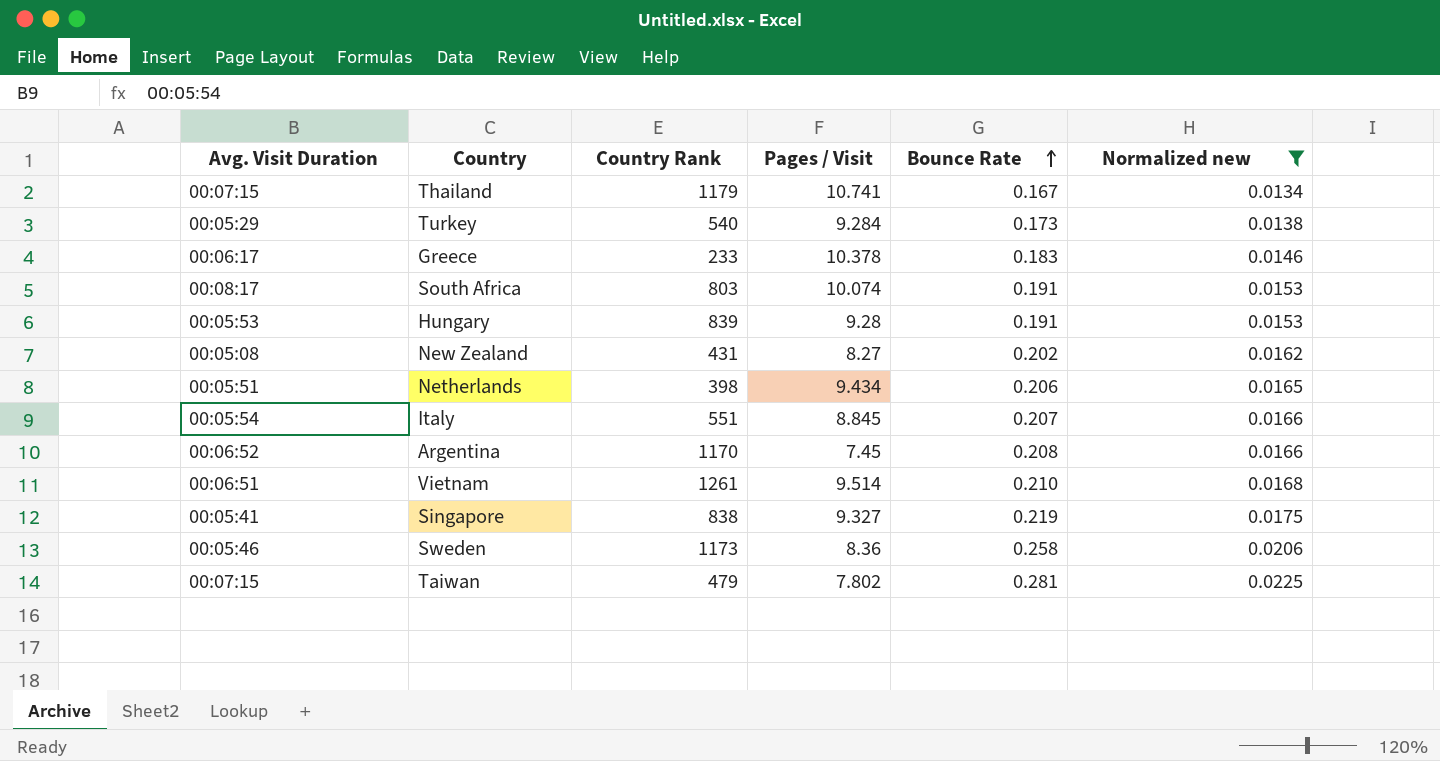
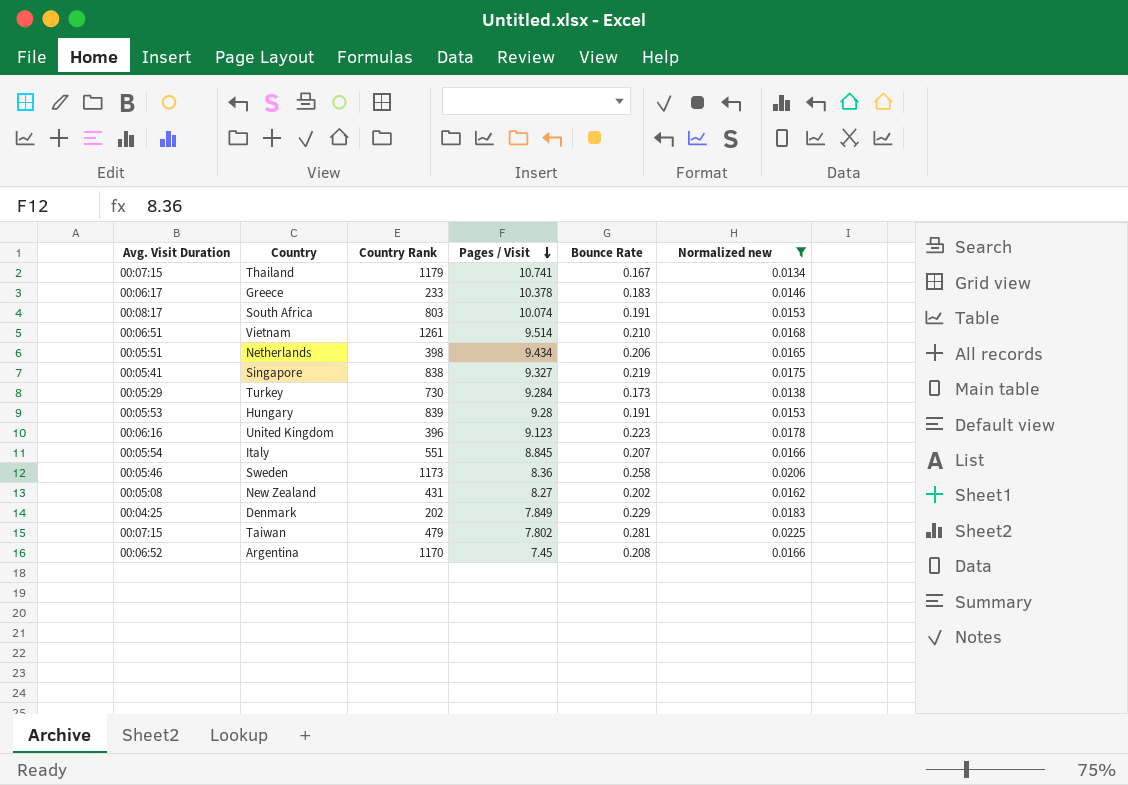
row order: Bounce Rate ascending -> Pages / Visit descending
Turkey | Country Rank: 540 -> 730
row United Kingdom: none -> 00:06:16 | 396 | 9.123 | 0.223 | 0.0178
row Denmark: none -> 00:04:25 | 202 | 7.849 | 0.229 | 0.0183

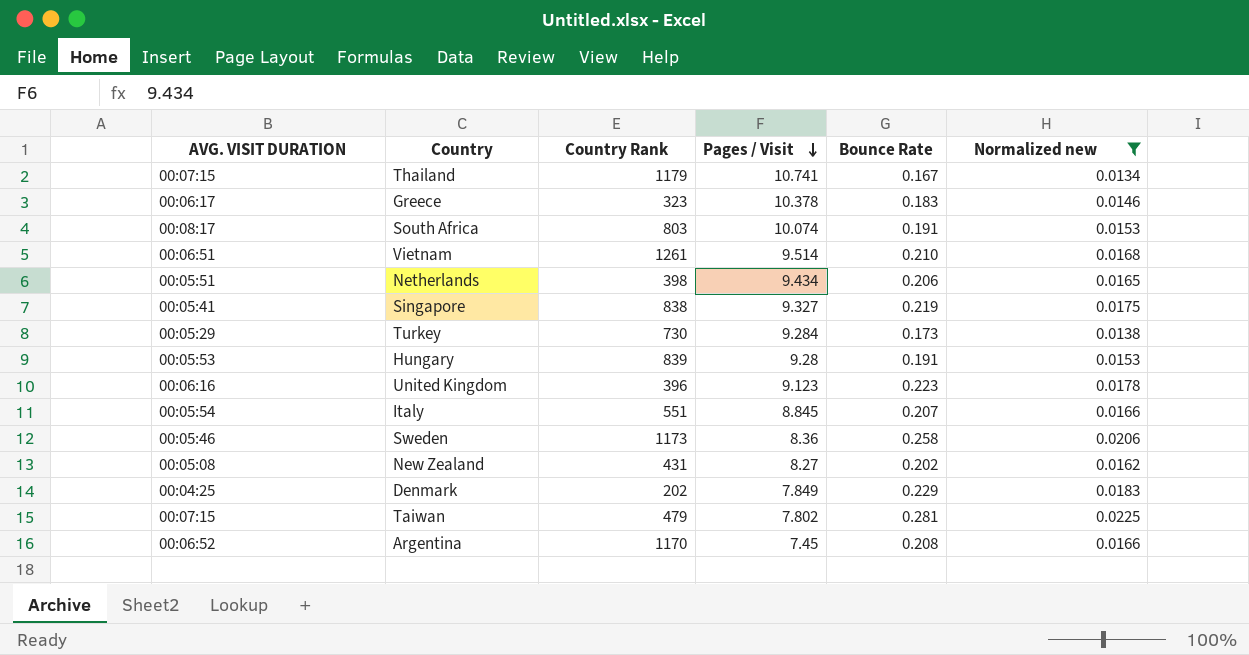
column name: Avg. Visit Duration -> AVG. VISIT DURATION
Greece | Country Rank: 233 -> 323

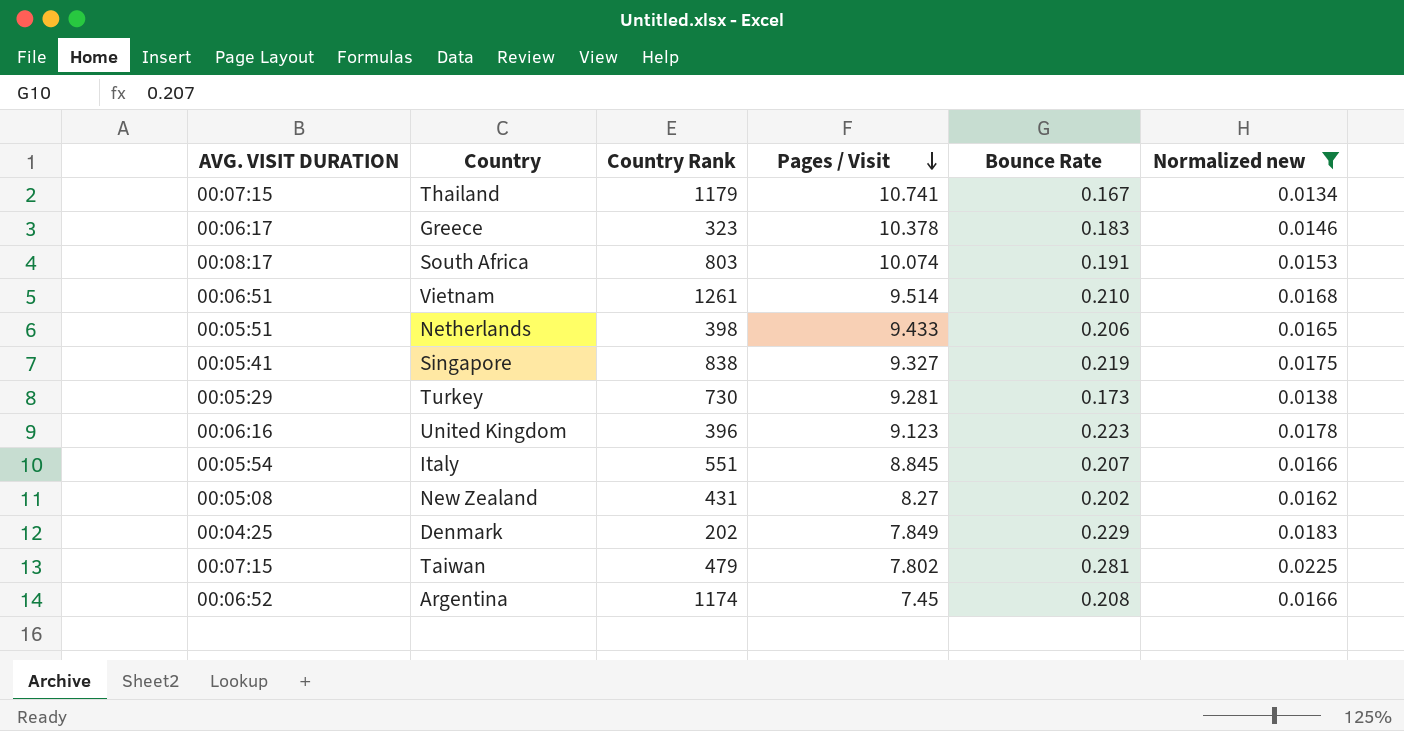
row Hungary: 00:05:53 | 839 | 9.28 | 0.191 | 0.0153 -> none
row Sweden: 00:05:46 | 1173 | 8.36 | 0.258 | 0.0206 -> none
Netherlands | Pages / Visit: 9.434 -> 9.433
Turkey | Pages / Visit: 9.284 -> 9.281
Argentina | Country Rank: 1170 -> 1174

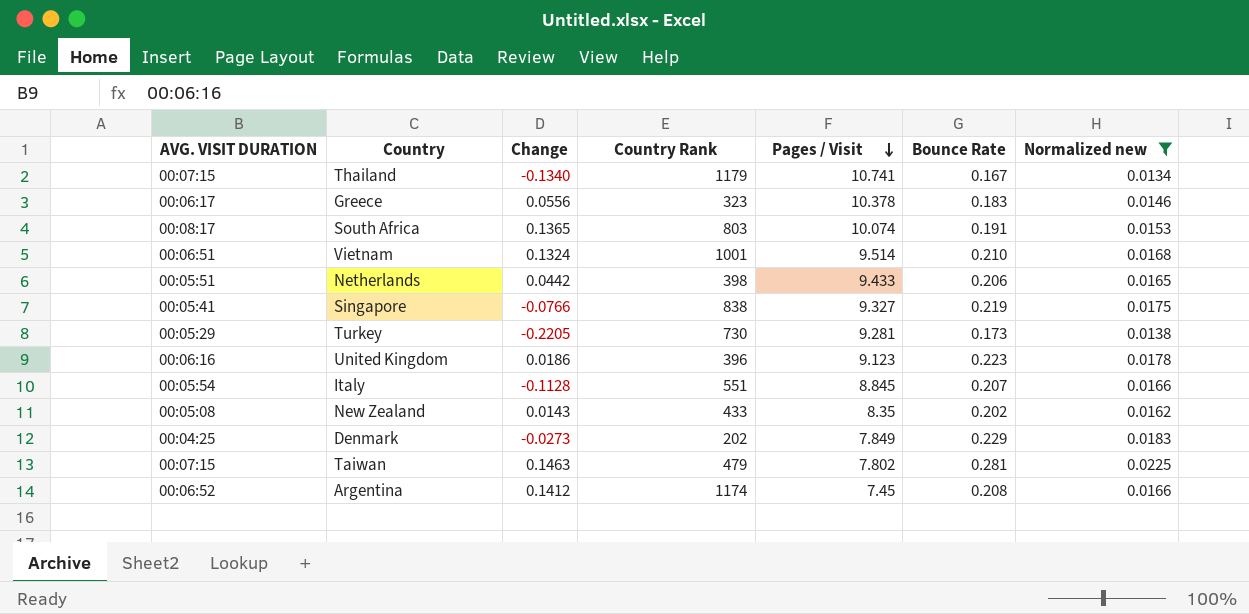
column Change | position: none -> 3
Vietnam | Country Rank: 1261 -> 1001
New Zealand | Country Rank: 431 -> 433
New Zealand | Pages / Visit: 8.27 -> 8.35

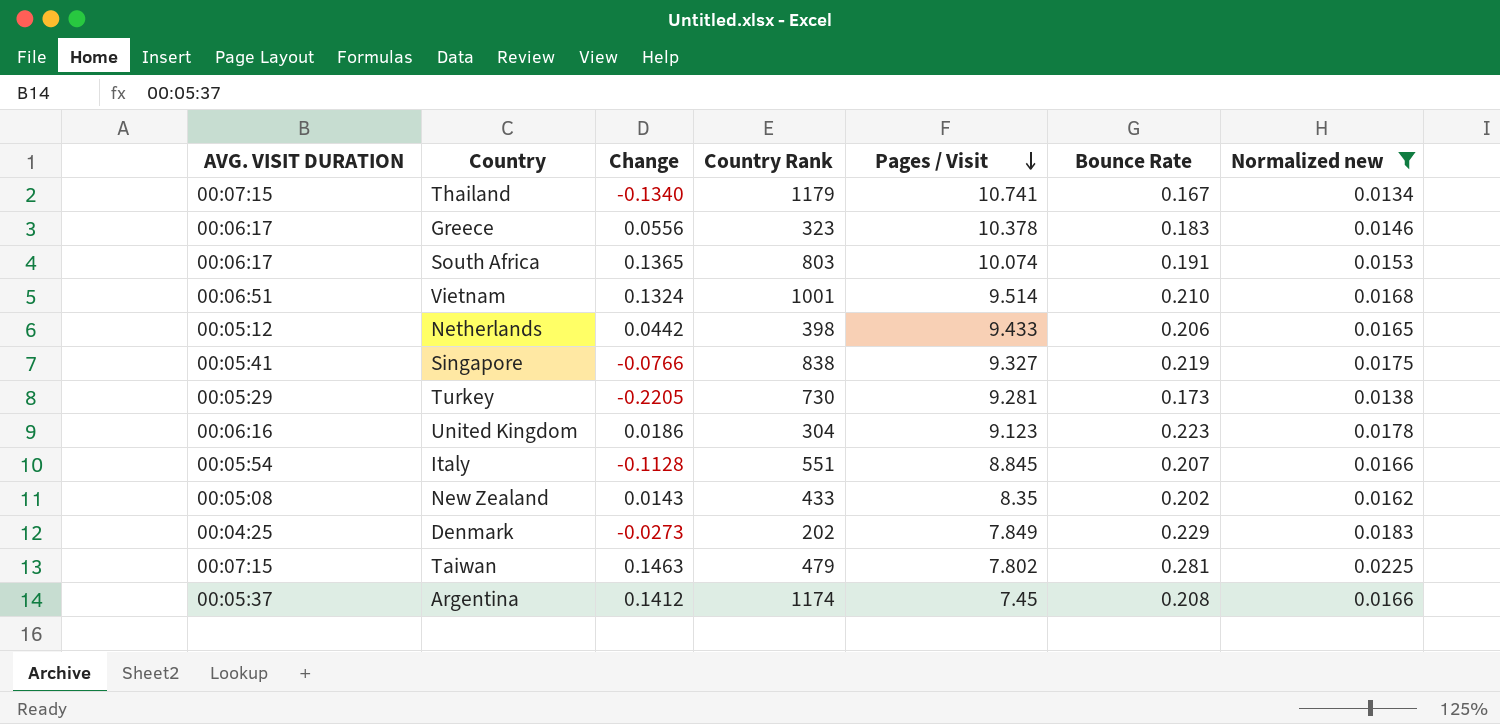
South Africa | AVG. VISIT DURATION: 00:08:17 -> 00:06:17
Netherlands | AVG. VISIT DURATION: 00:05:51 -> 00:05:12
United Kingdom | Country Rank: 396 -> 304
Argentina | AVG. VISIT DURATION: 00:06:52 -> 00:05:37

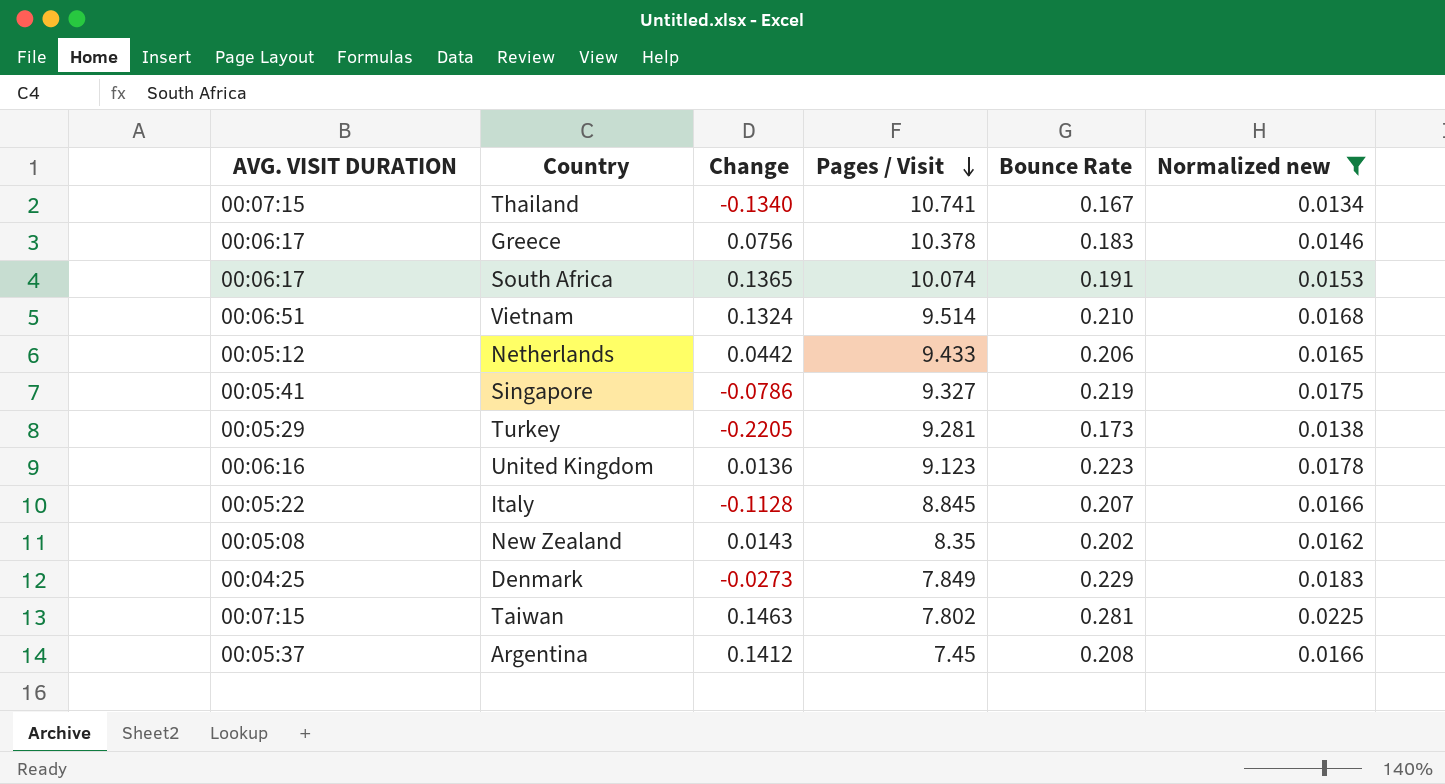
column Country Rank | position: 4 -> none
Greece | Change: 0.0556 -> 0.0756
Singapore | Change: -0.0766 -> -0.0786
United Kingdom | Change: 0.0186 -> 0.0136
Italy | AVG. VISIT DURATION: 00:05:54 -> 00:05:22

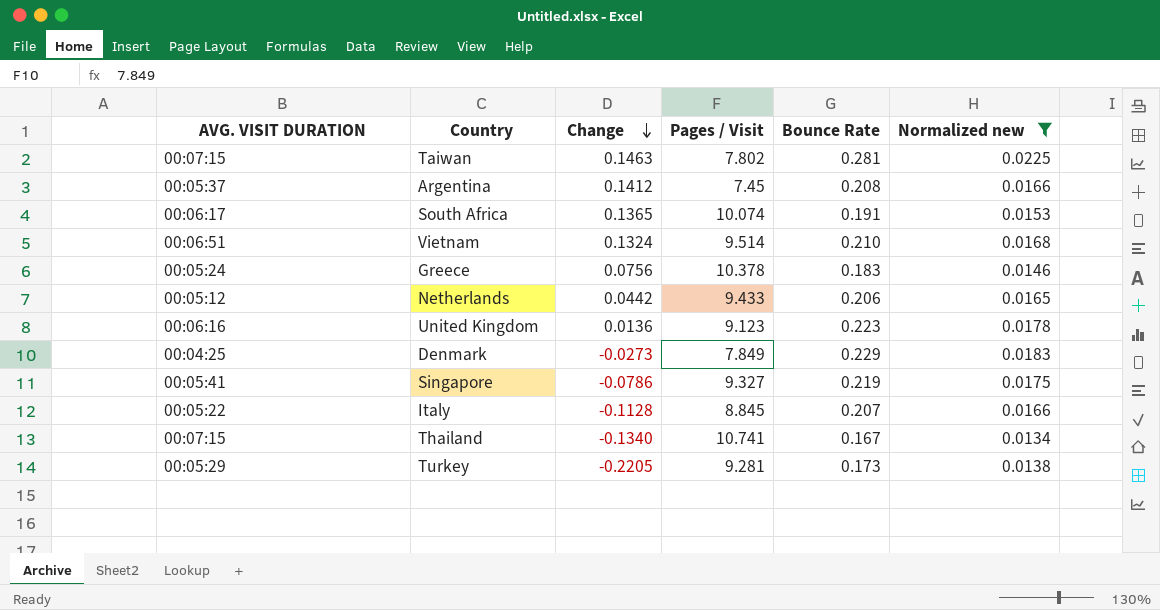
row order: Pages / Visit descending -> Change descending
row New Zealand: 00:05:08 | 0.0143 | 8.35 | 0.202 | 0.0162 -> none
Greece | AVG. VISIT DURATION: 00:06:17 -> 00:05:24

